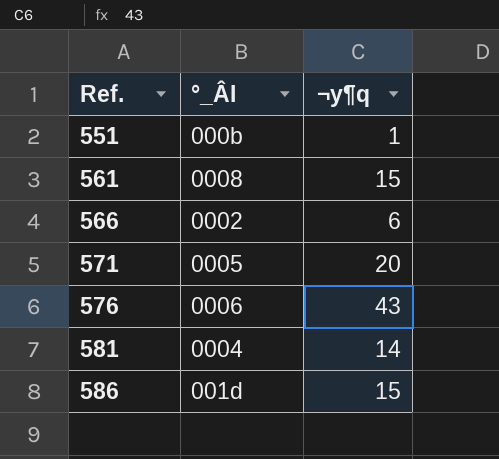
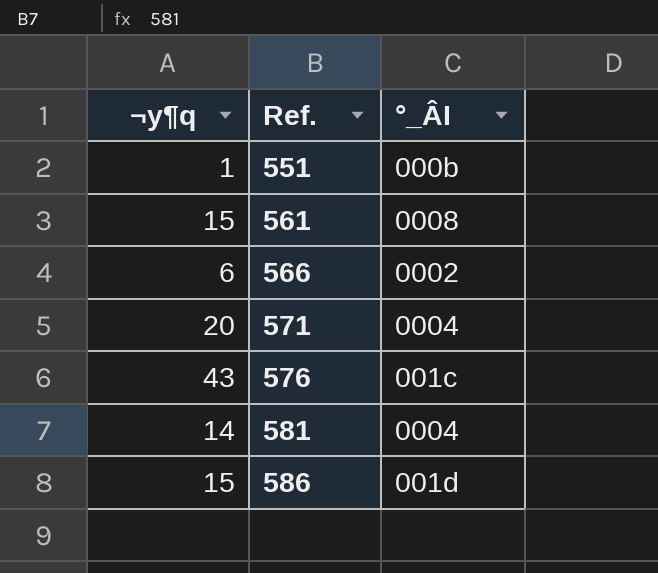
column ¬y¶q | position: 3 -> 1
571 | °_ÂI: 0005 -> 0004
576 | °_ÂI: 0006 -> 001c

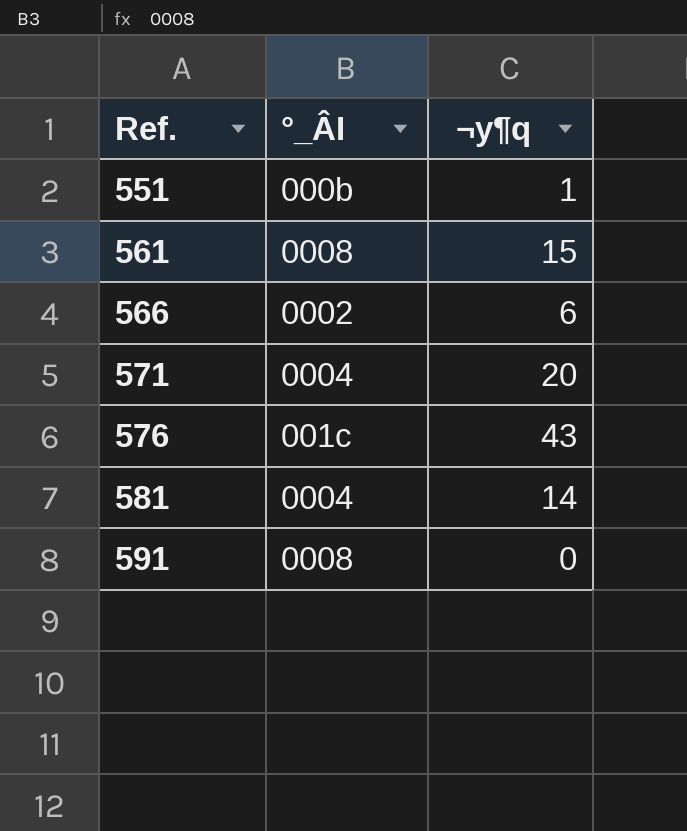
column ¬y¶q | position: 1 -> 3
row 586: 15 | 001d -> none
row 591: none -> 0008 | 0

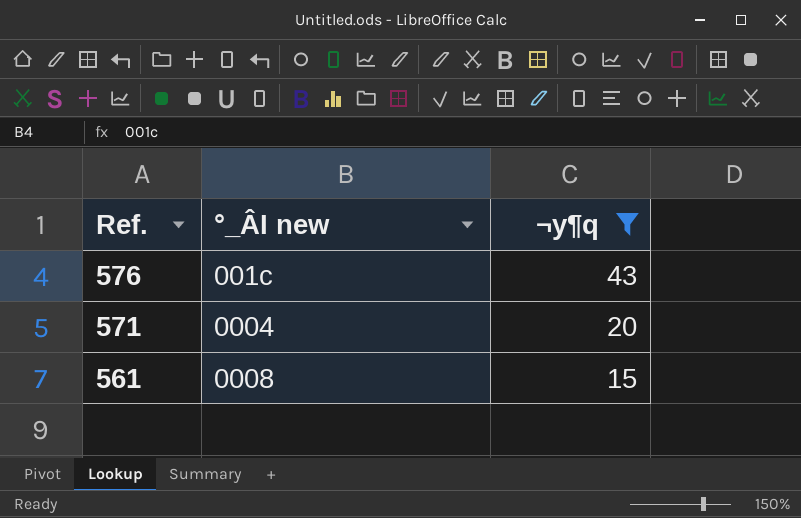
filter: none -> ¬y¶q >= 15
row order: Ref. ascending -> Ref. descending
column name: °_ÂI -> °_ÂI new

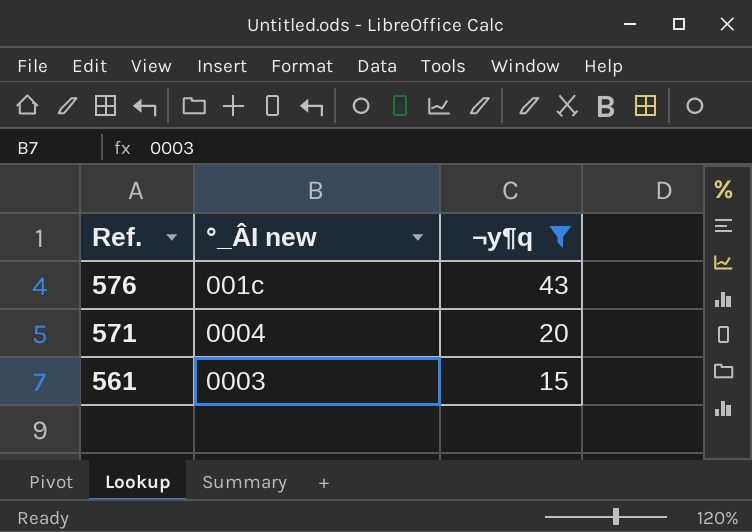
561 | °_ÂI new: 0008 -> 0003

